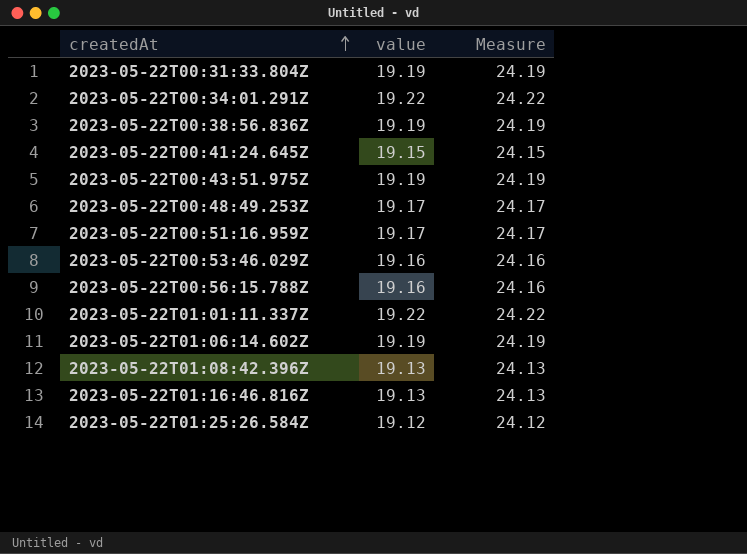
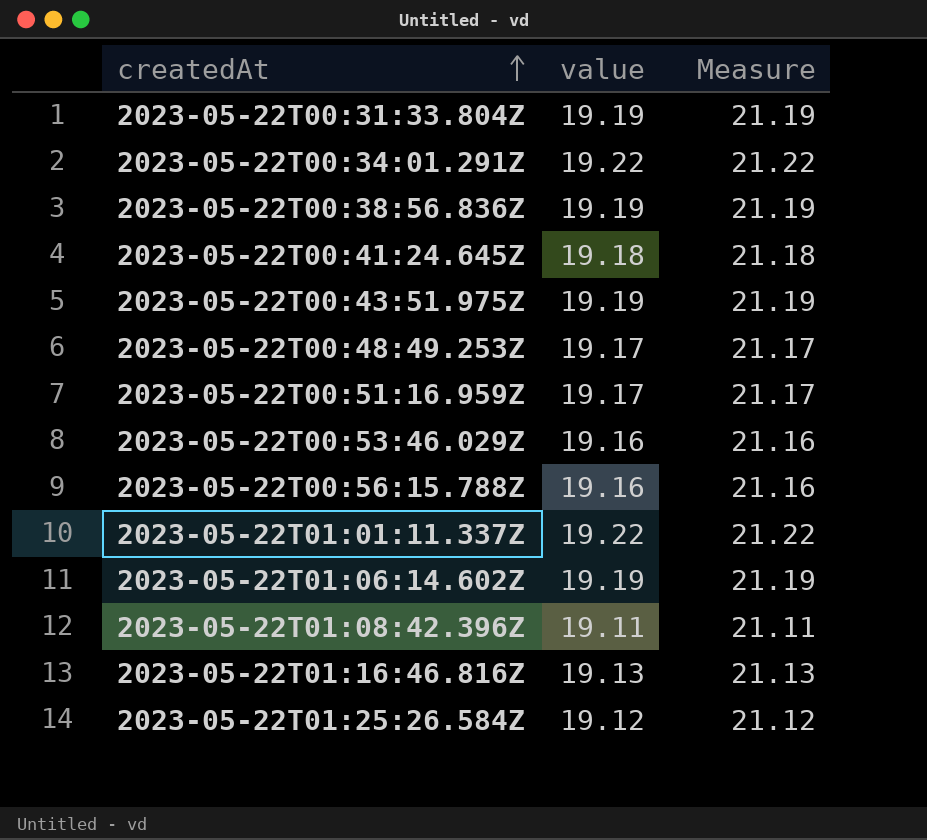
column Measure | formula: [value] + 5 -> [value] + 2
2023-05-22T00:41:24.645Z | value: 19.15 -> 19.18
2023-05-22T01:08:42.396Z | value: 19.13 -> 19.11

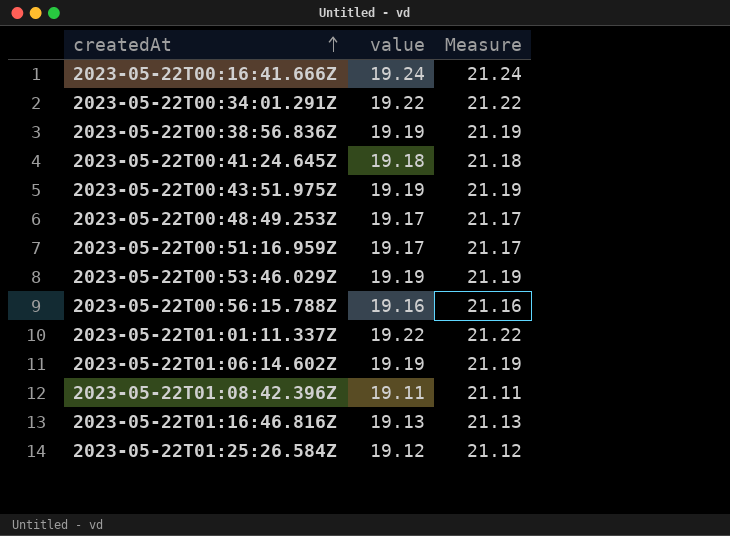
row 2023-05-22T00:31:33.804Z: 19.19 | 21.19 -> none
row 2023-05-22T00:16:41.666Z: none -> 19.24 | 21.24
2023-05-22T00:53:46.029Z | value: 19.16 -> 19.19
2023-05-22T00:53:46.029Z | Measure: 21.16 -> 21.19

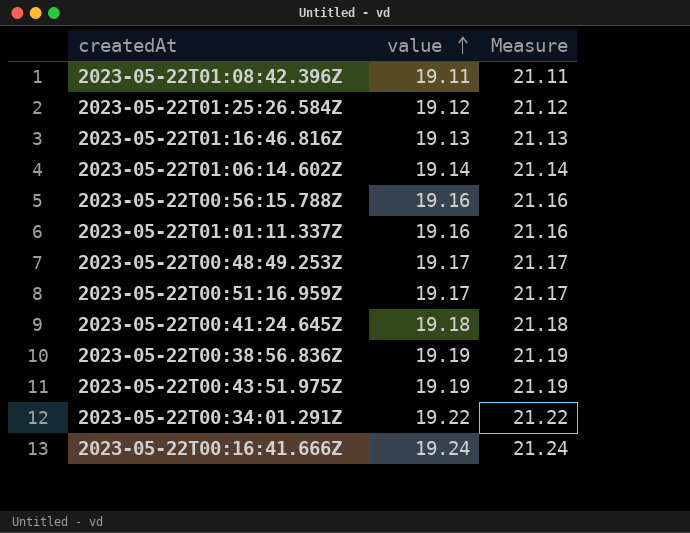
row order: createdAt ascending -> value ascending
row 2023-05-22T00:53:46.029Z: 19.19 | 21.19 -> none
2023-05-22T01:06:14.602Z | value: 19.19 -> 19.14
2023-05-22T01:06:14.602Z | Measure: 21.19 -> 21.14
2023-05-22T01:01:11.337Z | value: 19.22 -> 19.16
2023-05-22T01:01:11.337Z | Measure: 21.22 -> 21.16

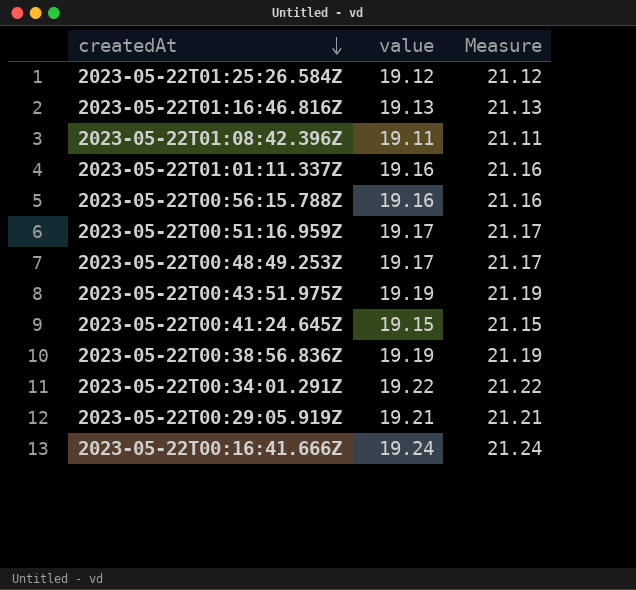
row order: value ascending -> createdAt descending
row 2023-05-22T01:06:14.602Z: 19.14 | 21.14 -> none
2023-05-22T00:41:24.645Z | value: 19.18 -> 19.15
2023-05-22T00:41:24.645Z | Measure: 21.18 -> 21.15
row 2023-05-22T00:29:05.919Z: none -> 19.21 | 21.21

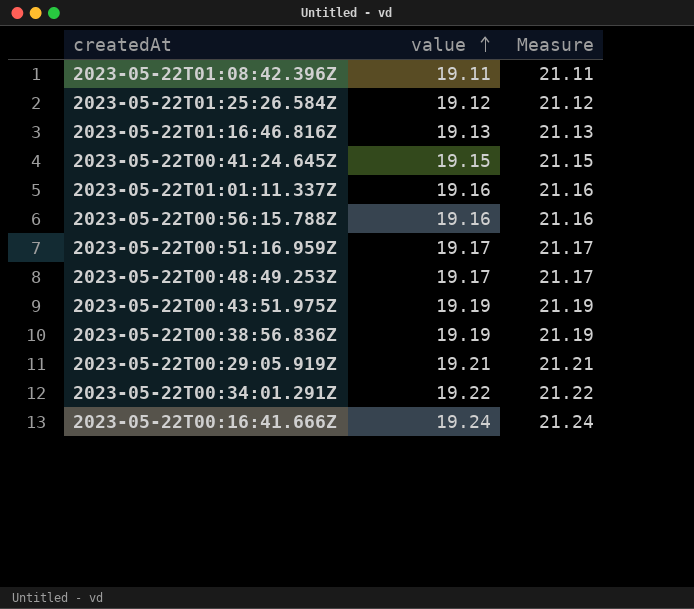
row order: createdAt descending -> value ascending

